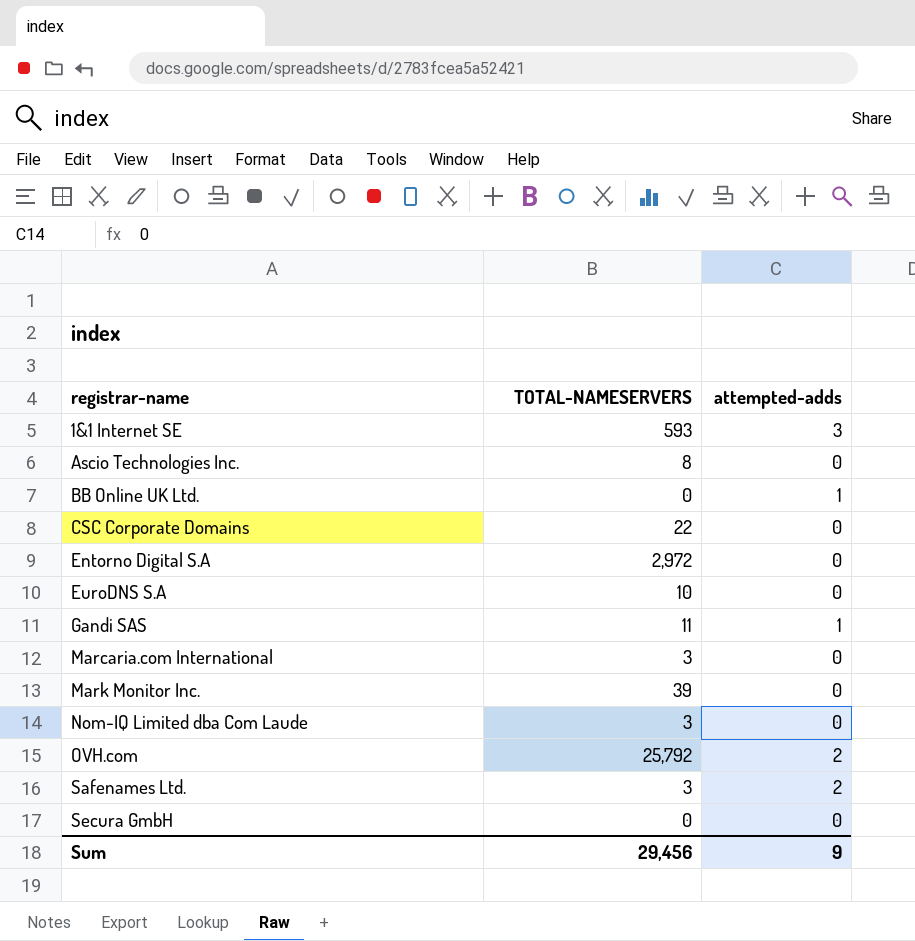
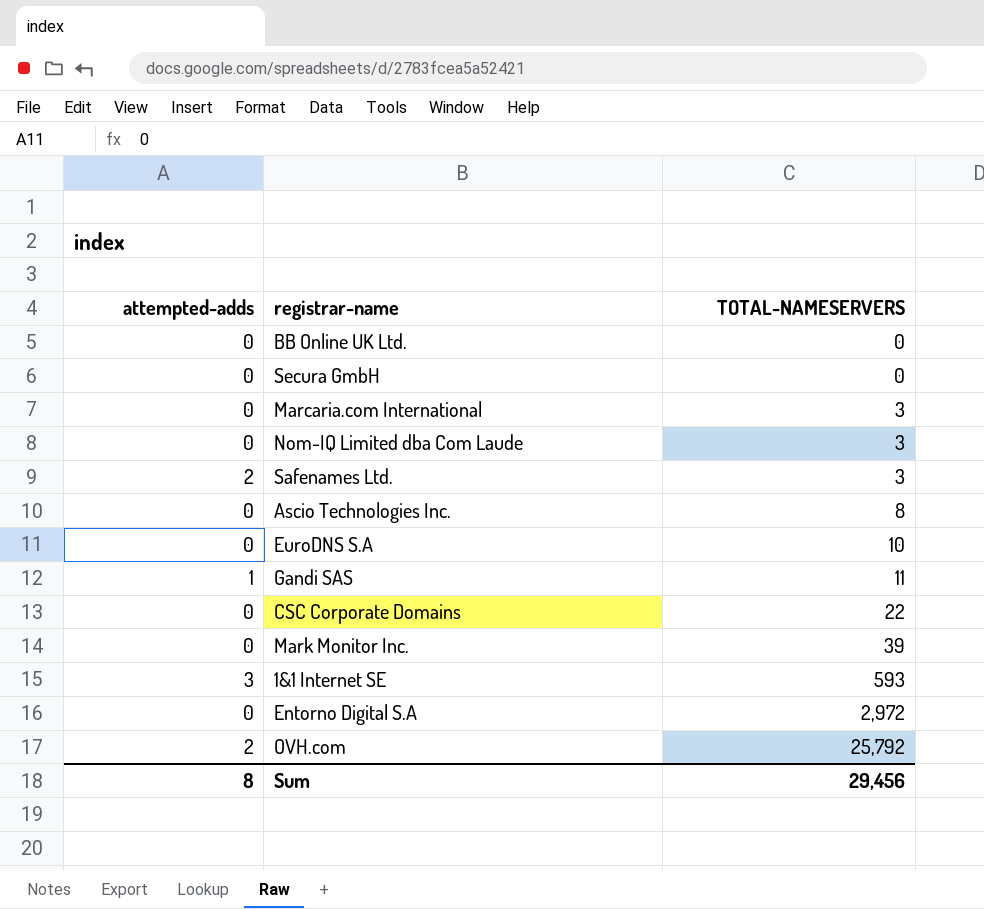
row order: registrar-name ascending -> TOTAL-NAMESERVERS ascending
column attempted-adds | position: 3 -> 1
BB Online UK Ltd. | attempted-adds: 1 -> 0
Sum | attempted-adds: 9 -> 8

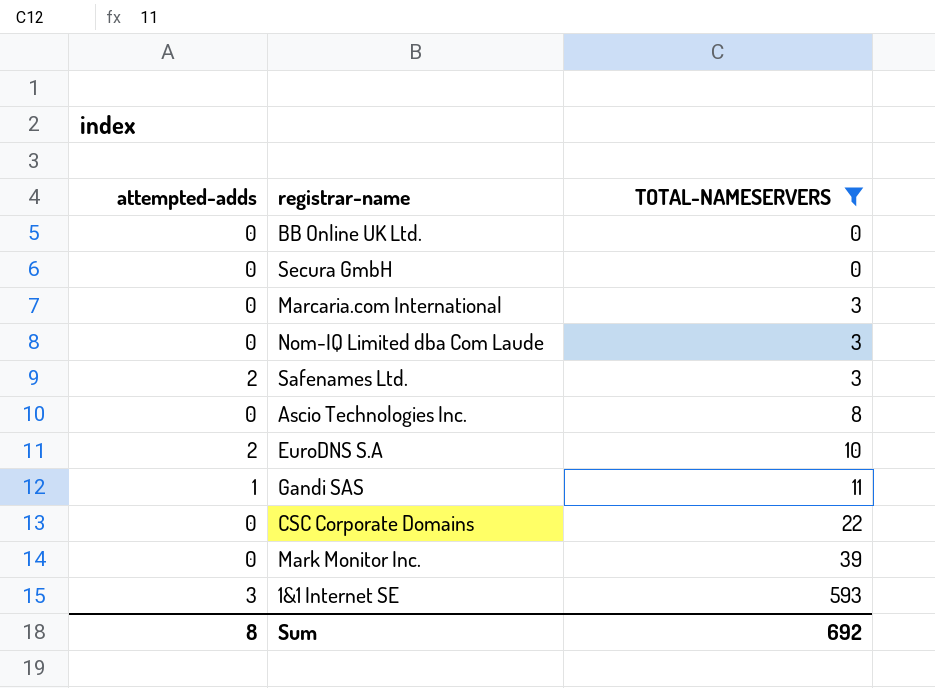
filter: none -> TOTAL-NAMESERVERS <= 593
EuroDNS S.A | attempted-adds: 0 -> 2
Sum | TOTAL-NAMESERVERS: 29,456 -> 692

